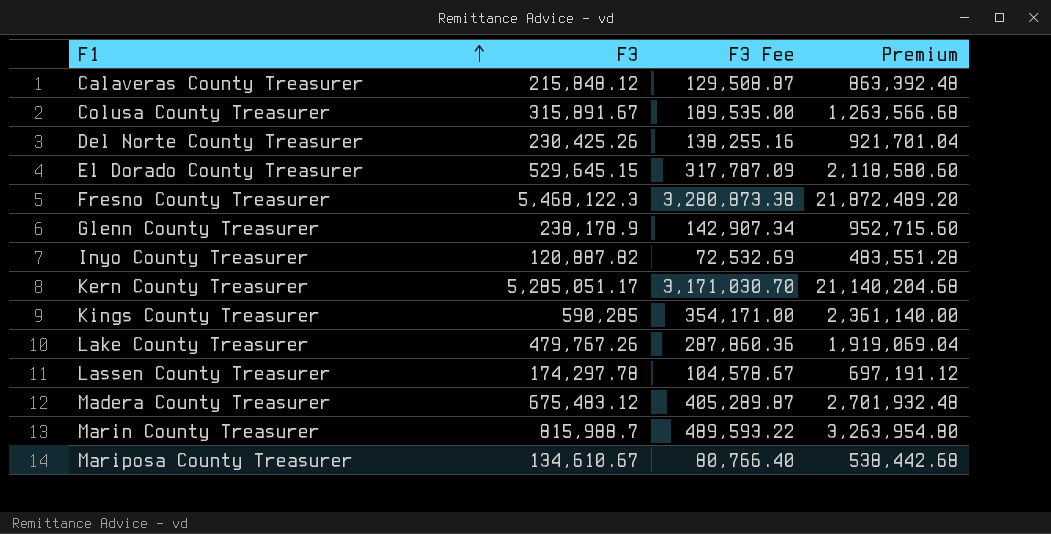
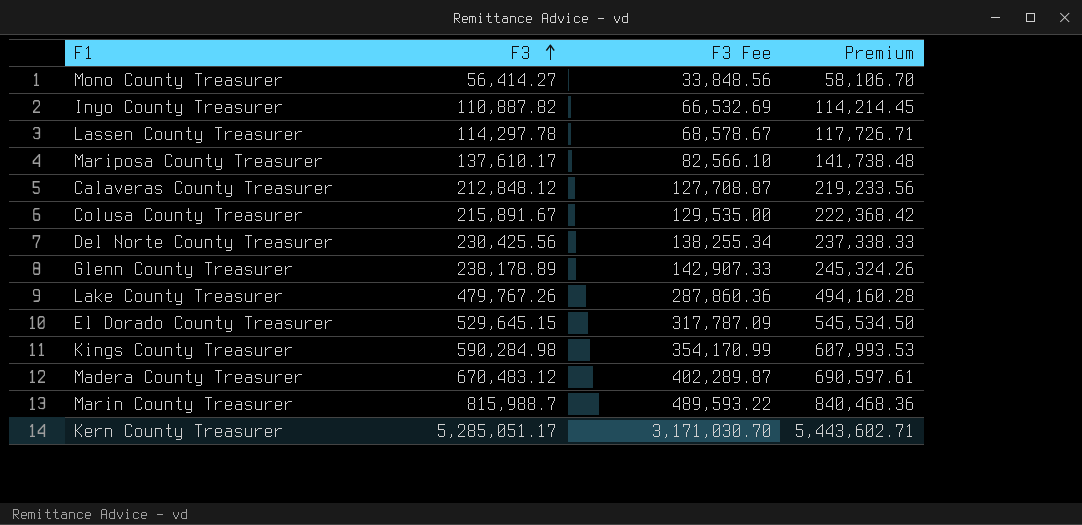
row order: F1 ascending -> F3 ascending
column Premium | formula: [F3] * 4 -> [F3] * 1.03
row Fresno County Treasurer: 5,468,122.3 | 3,280,873.38 | 21,872,489.20 -> none
row Mono County Treasurer: none -> 56,414.27 | 33,848.56 | 58,106.70
Inyo County Treasurer | F3: 120,887.82 -> 110,887.82
Inyo County Treasurer | F3 Fee: 72,532.69 -> 66,532.69
Lassen County Treasurer | F3: 174,297.78 -> 114,297.78
Lassen County Treasurer | F3 Fee: 104,578.67 -> 68,578.67
Mariposa County Treasurer | F3: 134,610.67 -> 137,610.17
Mariposa County Treasurer | F3 Fee: 80,766.40 -> 82,566.10
Calaveras County Treasurer | F3: 215,848.12 -> 212,848.12
Calaveras County Treasurer | F3 Fee: 129,508.87 -> 127,708.87
Colusa County Treasurer | F3: 315,891.67 -> 215,891.67
Colusa County Treasurer | F3 Fee: 189,535.00 -> 129,535.00
Del Norte County Treasurer | F3: 230,425.26 -> 230,425.56
Del Norte County Treasurer | F3 Fee: 138,255.16 -> 138,255.34
Glenn County Treasurer | F3: 238,178.9 -> 238,178.89
Glenn County Treasurer | F3 Fee: 142,907.34 -> 142,907.33
Kings County Treasurer | F3: 590,285 -> 590,284.98
Kings County Treasurer | F3 Fee: 354,171.00 -> 354,170.99
Madera County Treasurer | F3: 675,483.12 -> 670,483.12
Madera County Treasurer | F3 Fee: 405,289.87 -> 402,289.87

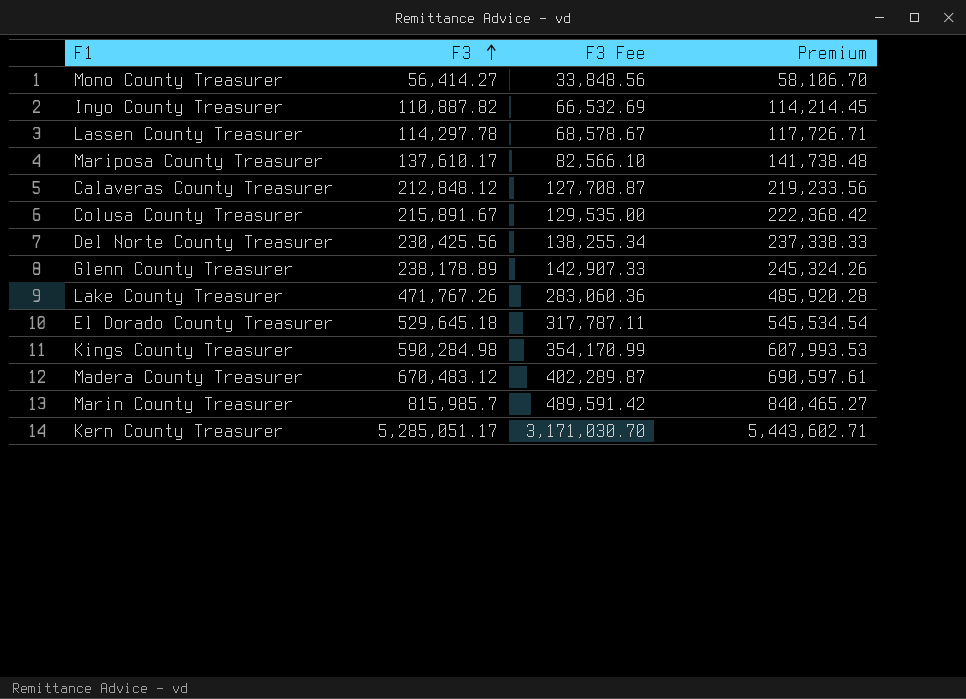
Lake County Treasurer | F3: 479,767.26 -> 471,767.26
Lake County Treasurer | F3 Fee: 287,860.36 -> 283,060.36
Lake County Treasurer | Premium: 494,160.28 -> 485,920.28
El Dorado County Treasurer | F3: 529,645.15 -> 529,645.18
El Dorado County Treasurer | F3 Fee: 317,787.09 -> 317,787.11
El Dorado County Treasurer | Premium: 545,534.50 -> 545,534.54
Marin County Treasurer | F3: 815,988.7 -> 815,985.7
Marin County Treasurer | F3 Fee: 489,593.22 -> 489,591.42
Marin County Treasurer | Premium: 840,468.36 -> 840,465.27

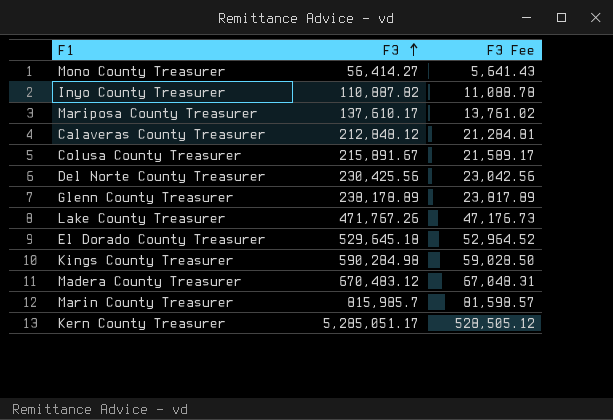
column Premium | formula: [F3] * 1.03 -> none
column F3 Fee | formula: [F3] * 0.6 -> [F3] * 0.1
row Lassen County Treasurer: 114,297.78 | 68,578.67 | 117,726.71 -> none

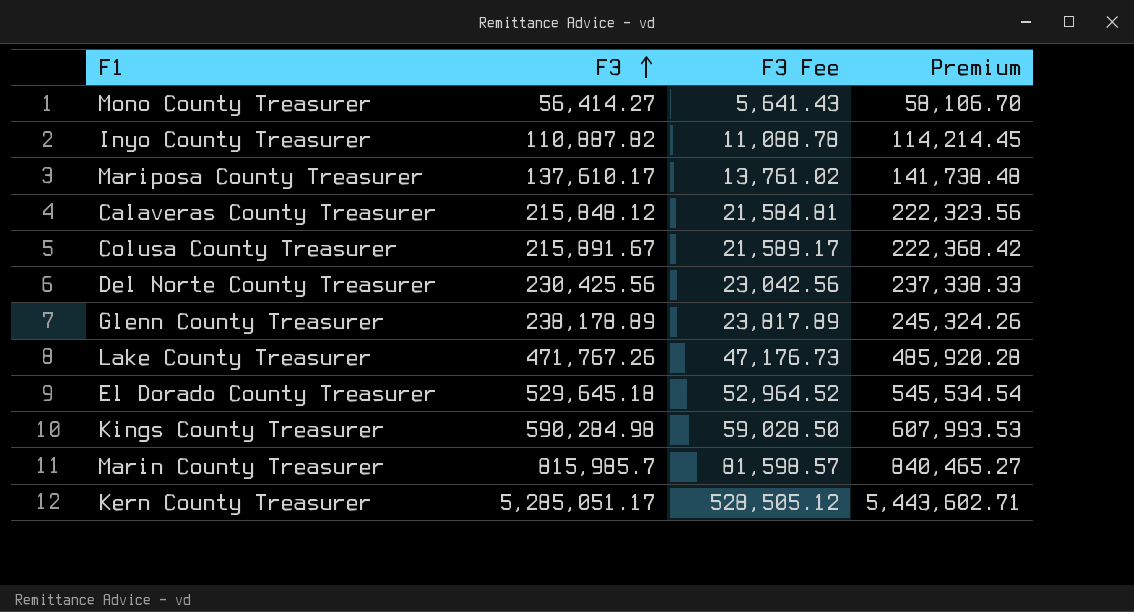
column Premium | formula: none -> [F3] * 1.03
row Madera County Treasurer: 670,483.12 | 67,048.31 -> none
Calaveras County Treasurer | F3: 212,848.12 -> 215,848.12
Calaveras County Treasurer | F3 Fee: 21,284.81 -> 21,584.81

